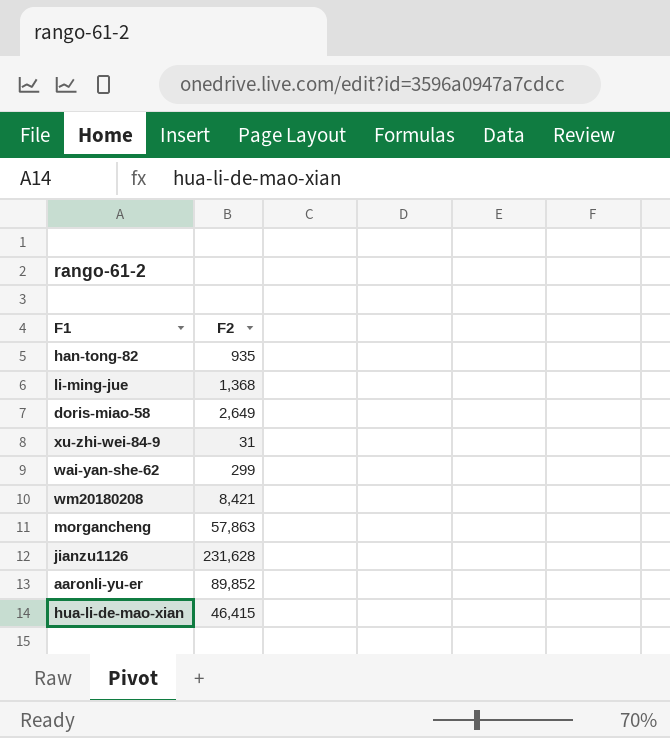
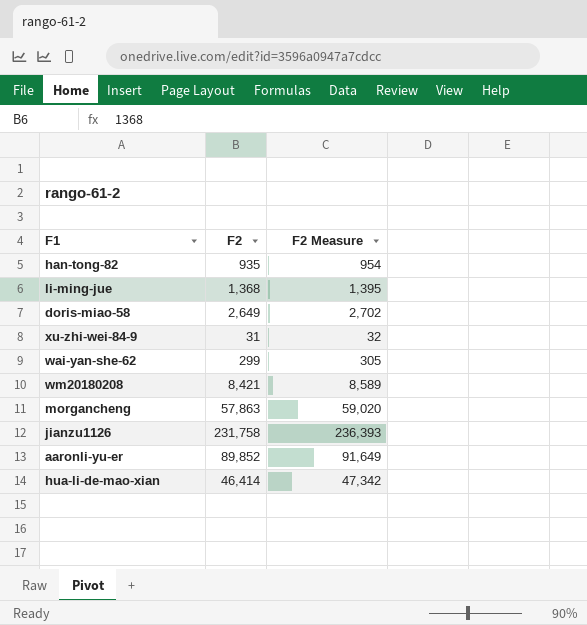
column F2 Measure | formula: none -> [F2] * 1.02
jianzu1126 | F2: 231,628 -> 231,758
hua-li-de-mao-xian | F2: 46,415 -> 46,414

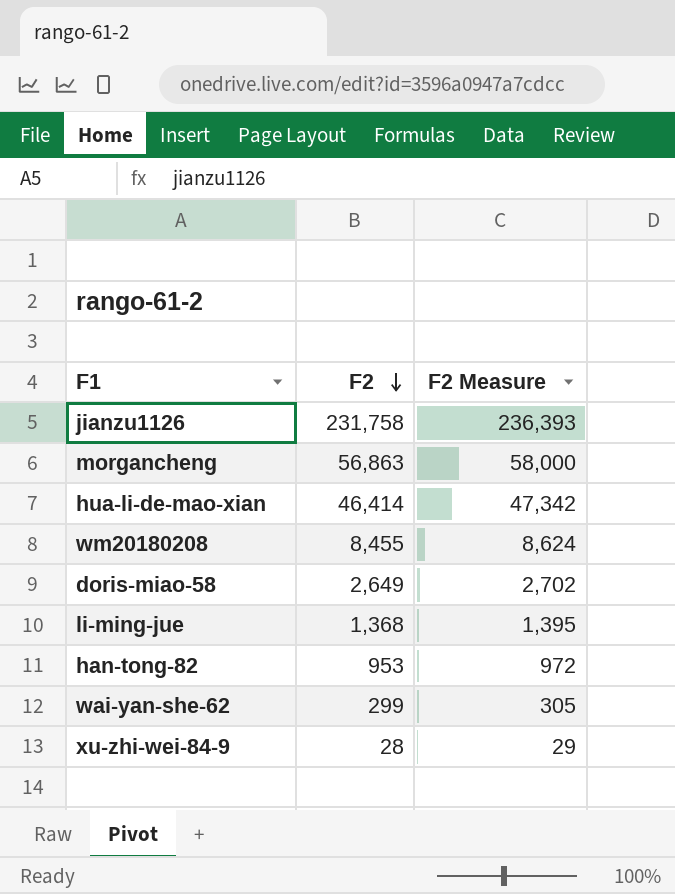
row order: none -> F2 descending
row aaronli-yu-er: 89,852 | 91,649 -> none
morgancheng | F2: 57,863 -> 56,863
morgancheng | F2 Measure: 59,020 -> 58,000
wm20180208 | F2: 8,421 -> 8,455
wm20180208 | F2 Measure: 8,589 -> 8,624
han-tong-82 | F2: 935 -> 953
han-tong-82 | F2 Measure: 954 -> 972
xu-zhi-wei-84-9 | F2: 31 -> 28
xu-zhi-wei-84-9 | F2 Measure: 32 -> 29

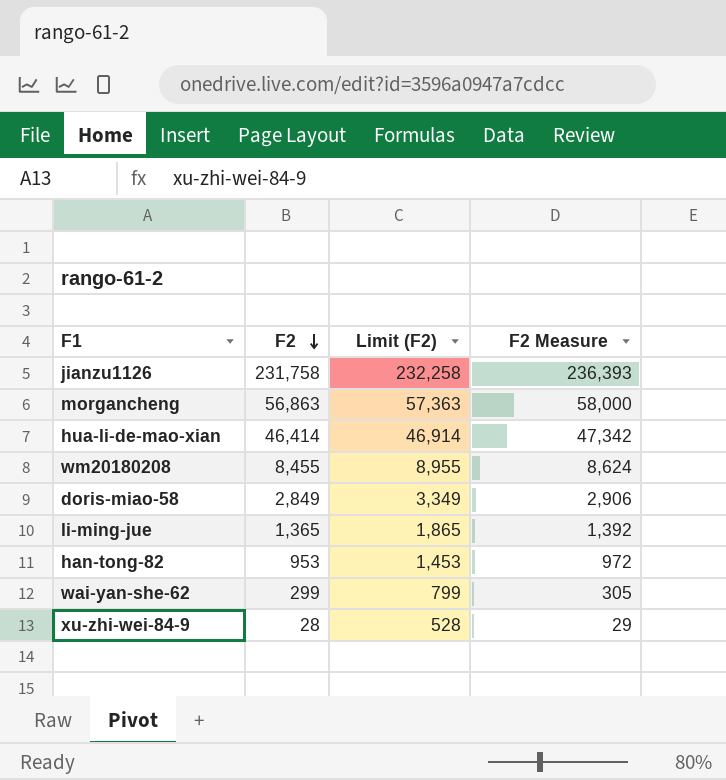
column Limit (F2) | formula: none -> [F2] + 500
doris-miao-58 | F2: 2,649 -> 2,849
doris-miao-58 | F2 Measure: 2,702 -> 2,906
li-ming-jue | F2: 1,368 -> 1,365
li-ming-jue | F2 Measure: 1,395 -> 1,392

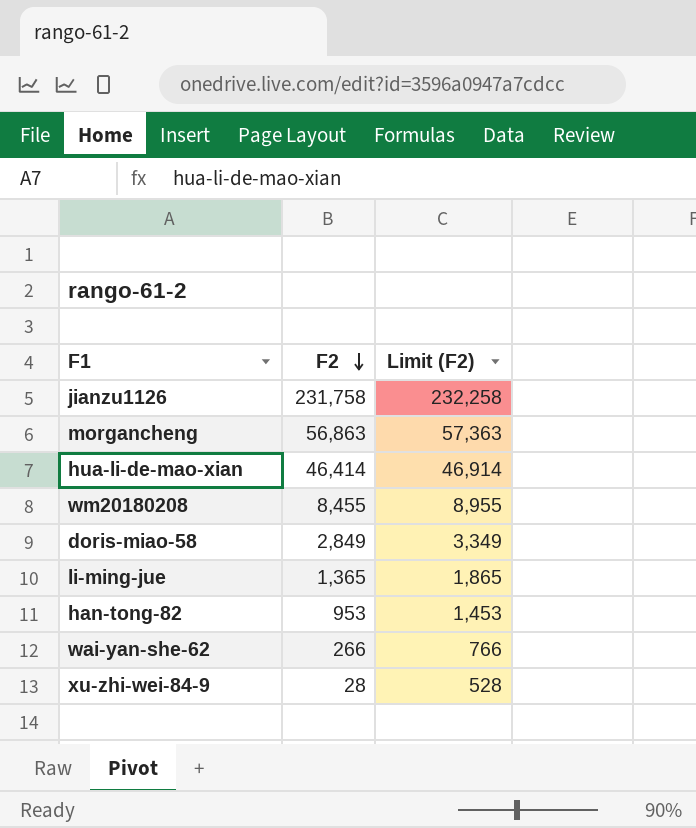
column F2 Measure | formula: [F2] * 1.02 -> none
wai-yan-she-62 | F2: 299 -> 266
wai-yan-she-62 | Limit (F2): 799 -> 766

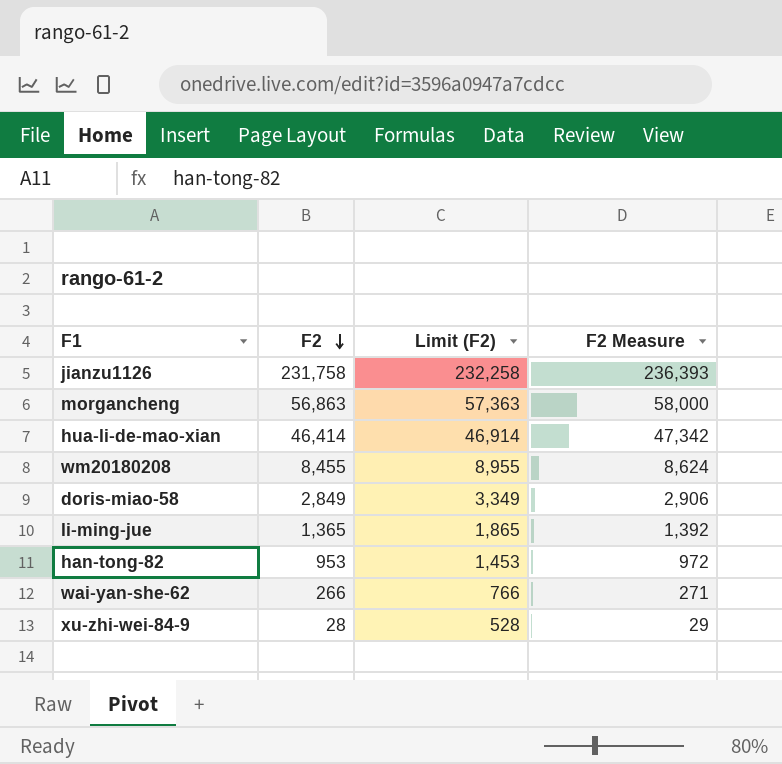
column F2 Measure | formula: none -> [F2] * 1.02

